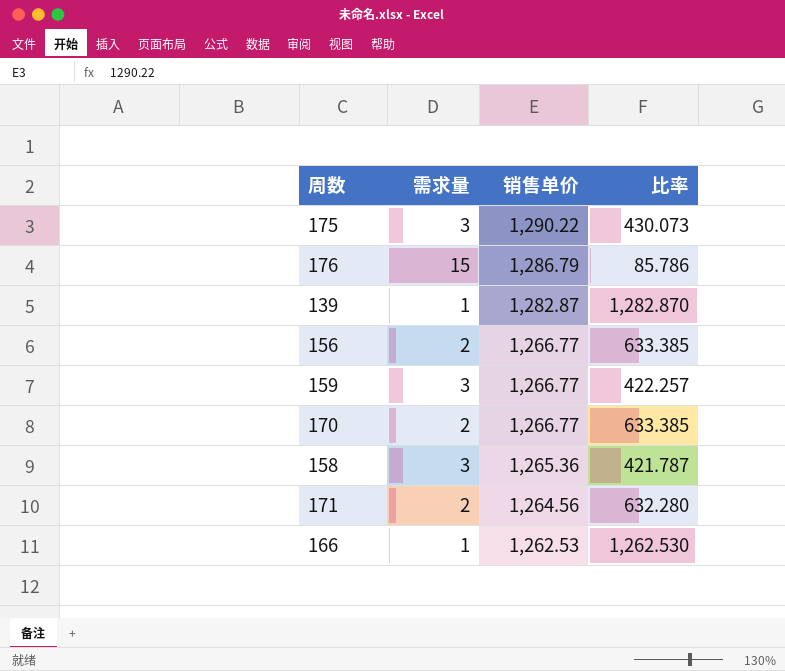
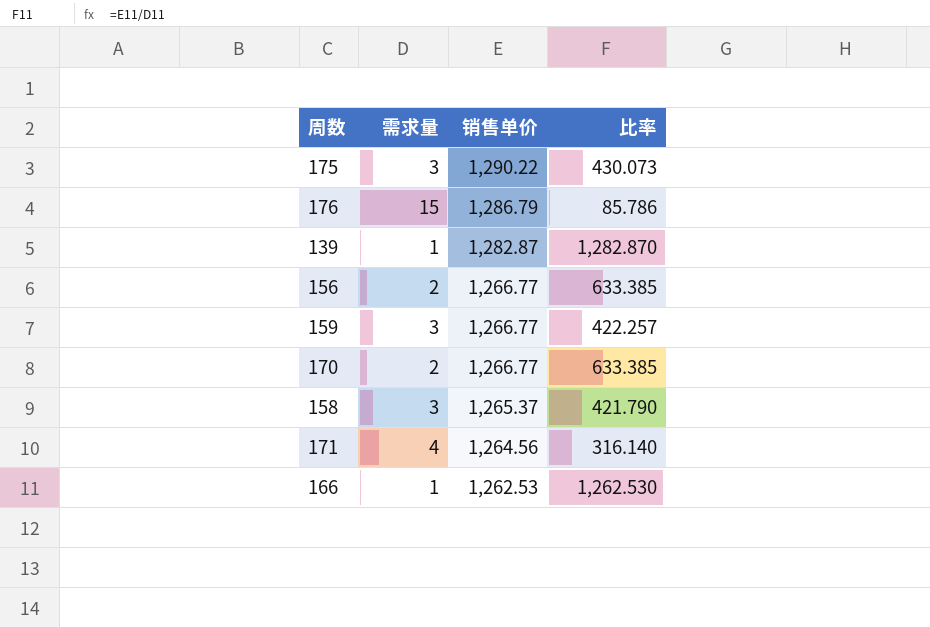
158 | 销售单价: 1,265.36 -> 1,265.37
158 | 比率: 421.787 -> 421.790
171 | 需求量: 2 -> 4
171 | 比率: 632.280 -> 316.140

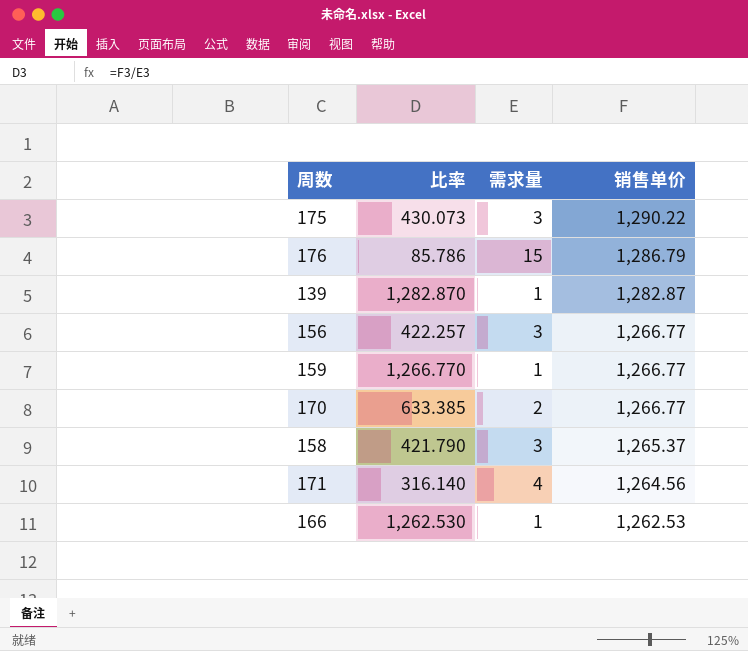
column 比率 | position: 4 -> 2
156 | 比率: 633.385 -> 422.257
156 | 需求量: 2 -> 3
159 | 比率: 422.257 -> 1,266.770
159 | 需求量: 3 -> 1

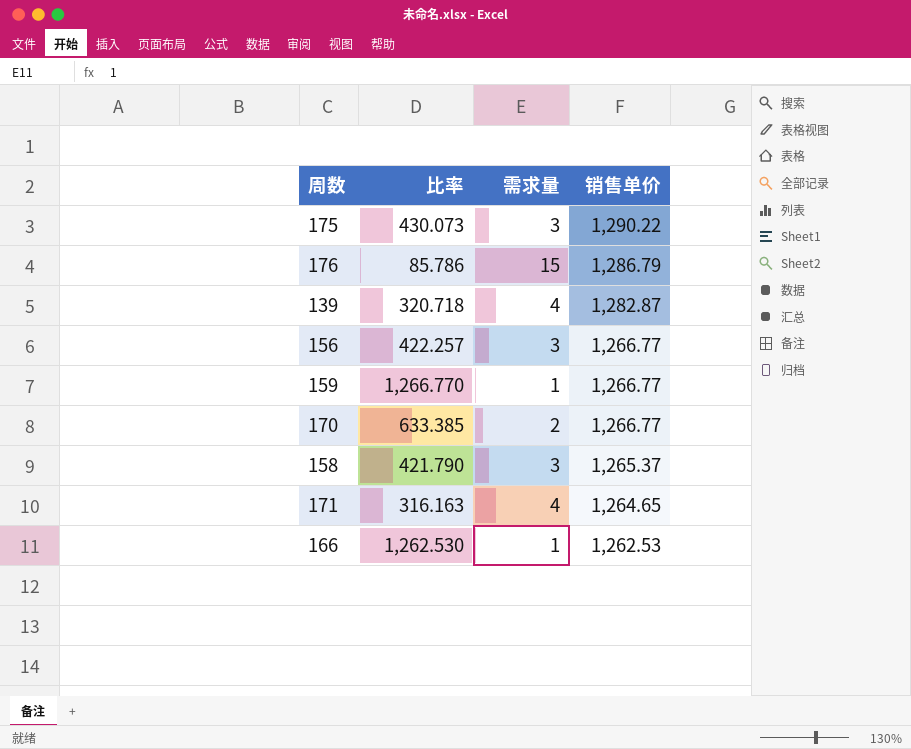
139 | 比率: 1,282.870 -> 320.718
139 | 需求量: 1 -> 4
171 | 比率: 316.140 -> 316.163
171 | 销售单价: 1,264.56 -> 1,264.65

